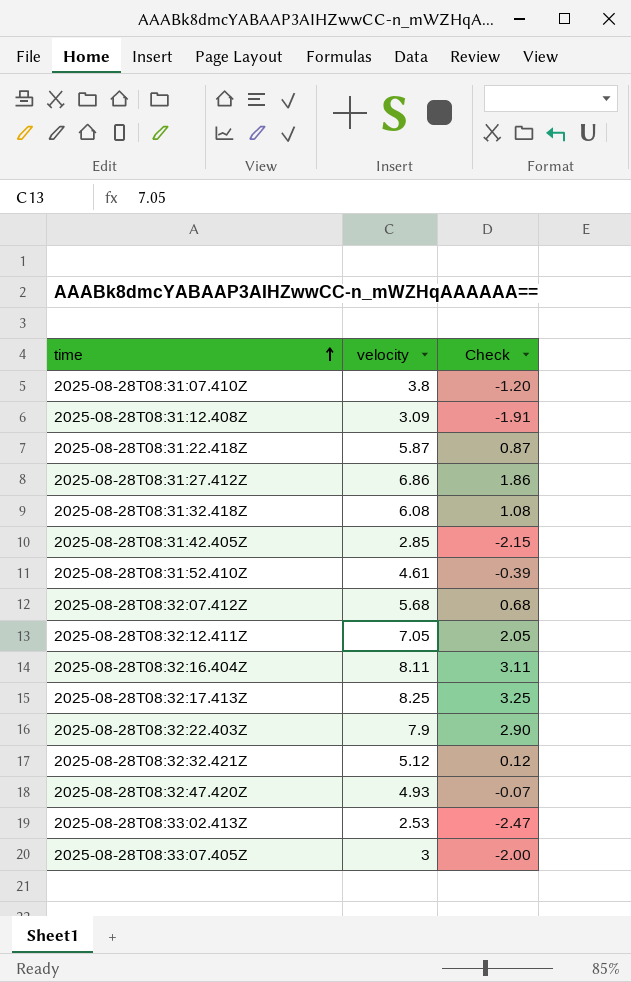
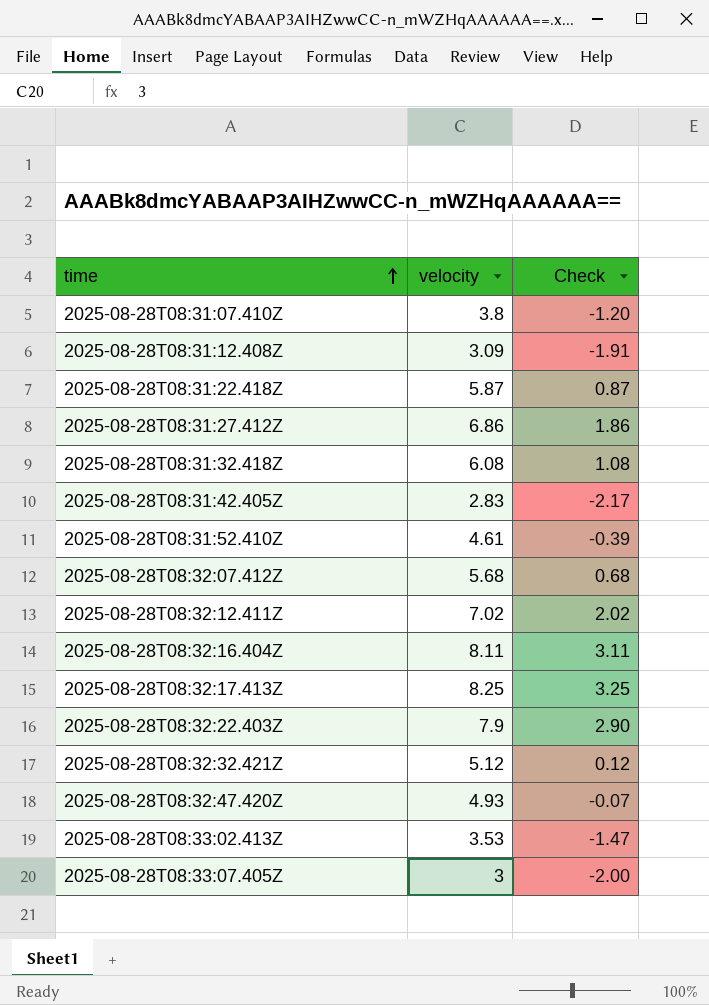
2025-08-28T08:31:42.405Z | velocity: 2.85 -> 2.83
2025-08-28T08:31:42.405Z | Check: -2.15 -> -2.17
2025-08-28T08:32:12.411Z | velocity: 7.05 -> 7.02
2025-08-28T08:32:12.411Z | Check: 2.05 -> 2.02
2025-08-28T08:33:02.413Z | velocity: 2.53 -> 3.53
2025-08-28T08:33:02.413Z | Check: -2.47 -> -1.47

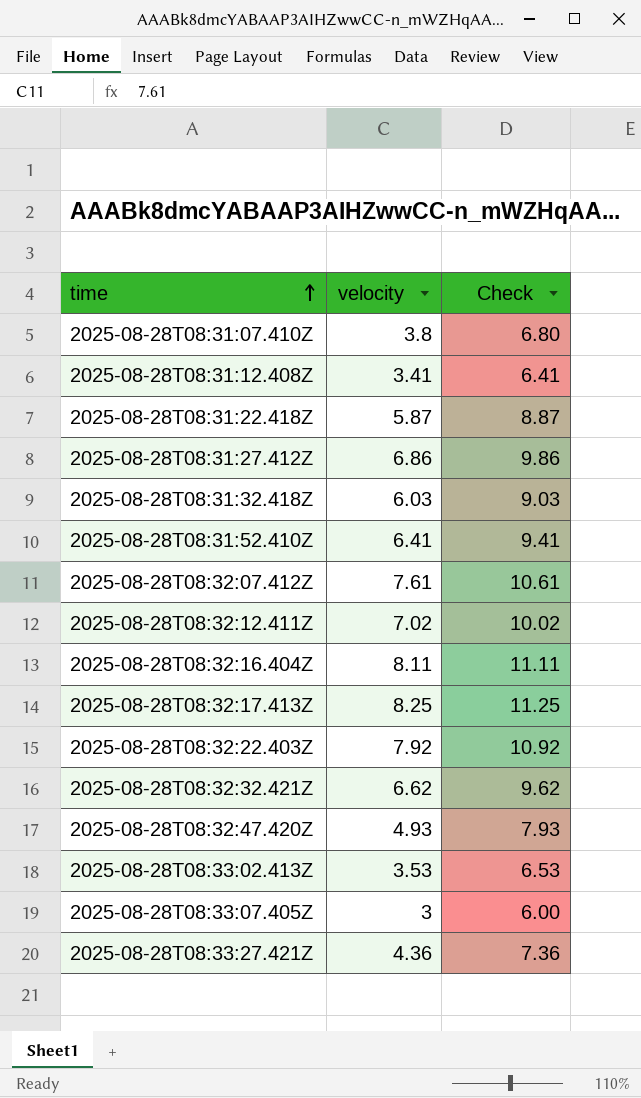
column Check | formula: [velocity] - 5 -> [velocity] + 3
row 2025-08-28T08:31:42.405Z: 2.83 | -2.17 -> none
2025-08-28T08:31:12.408Z | velocity: 3.09 -> 3.41
2025-08-28T08:31:32.418Z | velocity: 6.08 -> 6.03
2025-08-28T08:31:52.410Z | velocity: 4.61 -> 6.41
2025-08-28T08:32:07.412Z | velocity: 5.68 -> 7.61
2025-08-28T08:32:22.403Z | velocity: 7.9 -> 7.92
2025-08-28T08:32:32.421Z | velocity: 5.12 -> 6.62
row 2025-08-28T08:33:27.421Z: none -> 4.36 | 7.36

